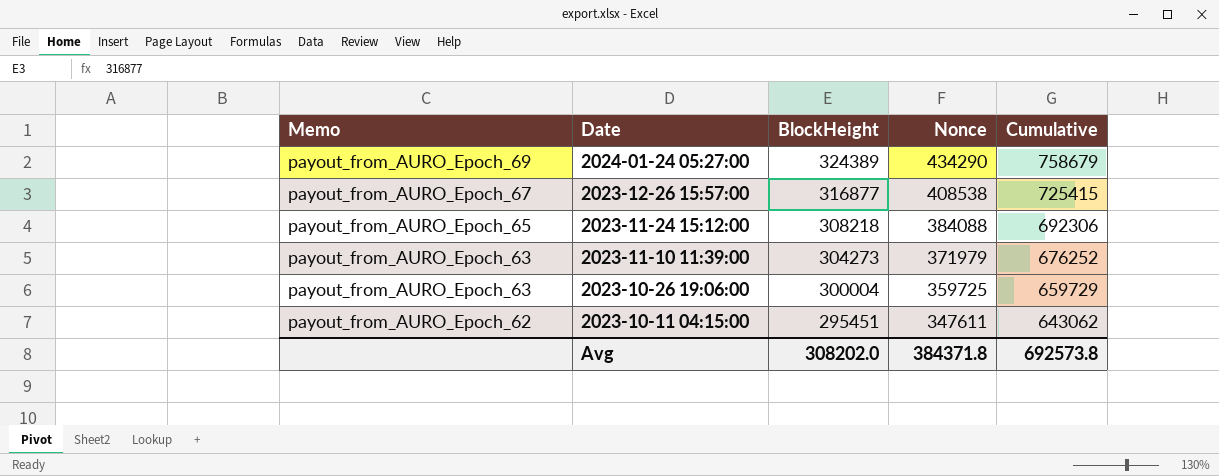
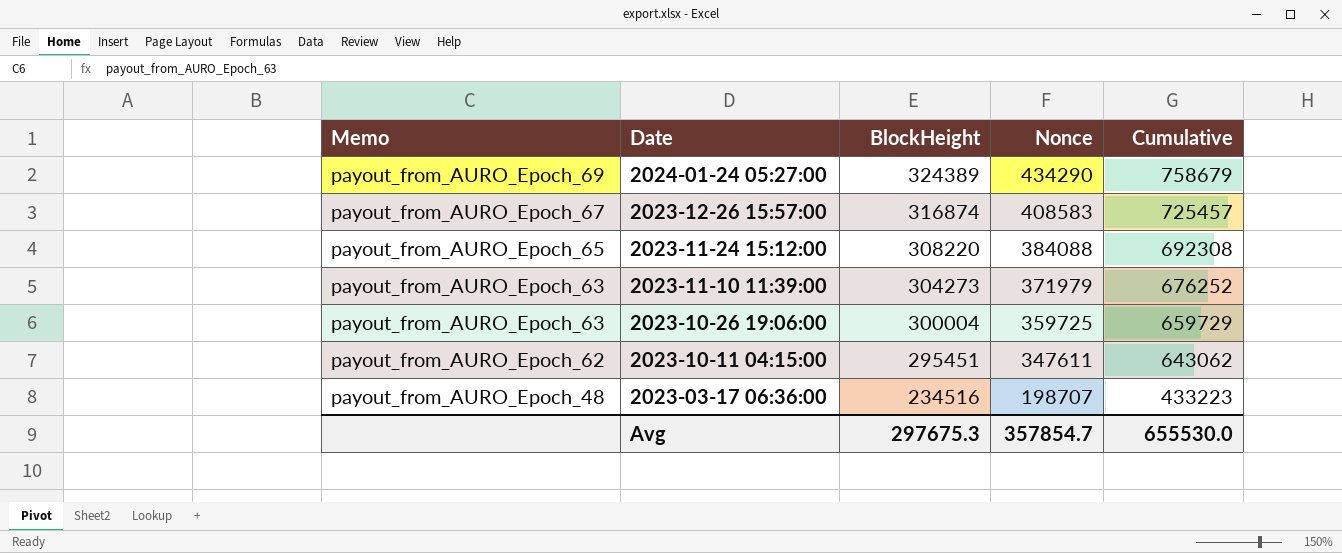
2023-12-26 15:57:00 | BlockHeight: 316877 -> 316874
2023-12-26 15:57:00 | Nonce: 408538 -> 408583
2023-12-26 15:57:00 | Cumulative: 725415 -> 725457
2023-11-24 15:12:00 | BlockHeight: 308218 -> 308220
2023-11-24 15:12:00 | Cumulative: 692306 -> 692308
row 2023-03-17 06:36:00: none -> payout_from_AURO_Epoch_48 | 234516 | 198707 | 433223
Avg | BlockHeight: 308202.0 -> 297675.3
Avg | Nonce: 384371.8 -> 357854.7
Avg | Cumulative: 692573.8 -> 655530.0

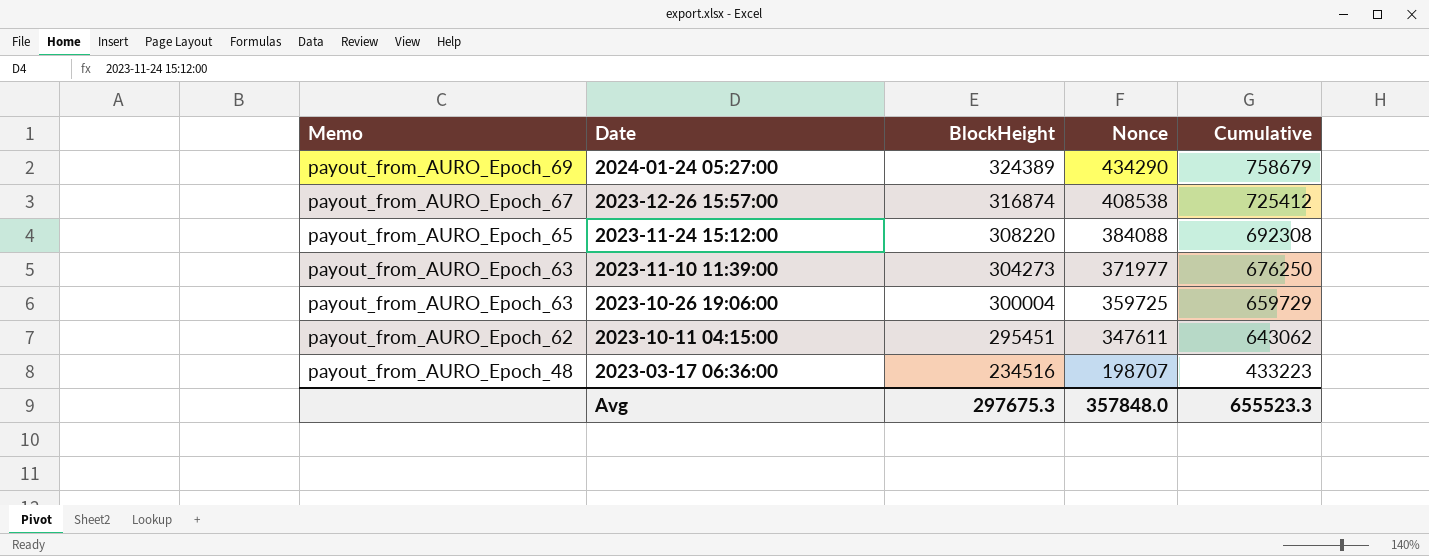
2023-12-26 15:57:00 | Nonce: 408583 -> 408538
2023-12-26 15:57:00 | Cumulative: 725457 -> 725412
2023-11-10 11:39:00 | Nonce: 371979 -> 371977
2023-11-10 11:39:00 | Cumulative: 676252 -> 676250
Avg | Nonce: 357854.7 -> 357848.0
Avg | Cumulative: 655530.0 -> 655523.3

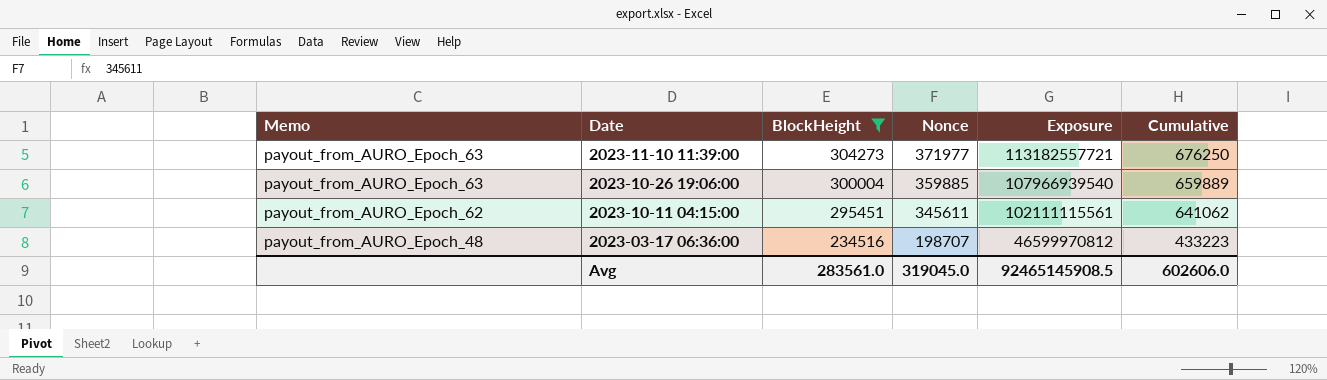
filter: none -> BlockHeight <= 304273
column Exposure | formula: none -> [BlockHeight] * [Nonce]
2023-10-26 19:06:00 | Nonce: 359725 -> 359885
2023-10-26 19:06:00 | Cumulative: 659729 -> 659889
2023-10-11 04:15:00 | Nonce: 347611 -> 345611
2023-10-11 04:15:00 | Cumulative: 643062 -> 641062
Avg | BlockHeight: 297675.3 -> 283561.0
Avg | Nonce: 357848.0 -> 319045.0
Avg | Cumulative: 655523.3 -> 602606.0

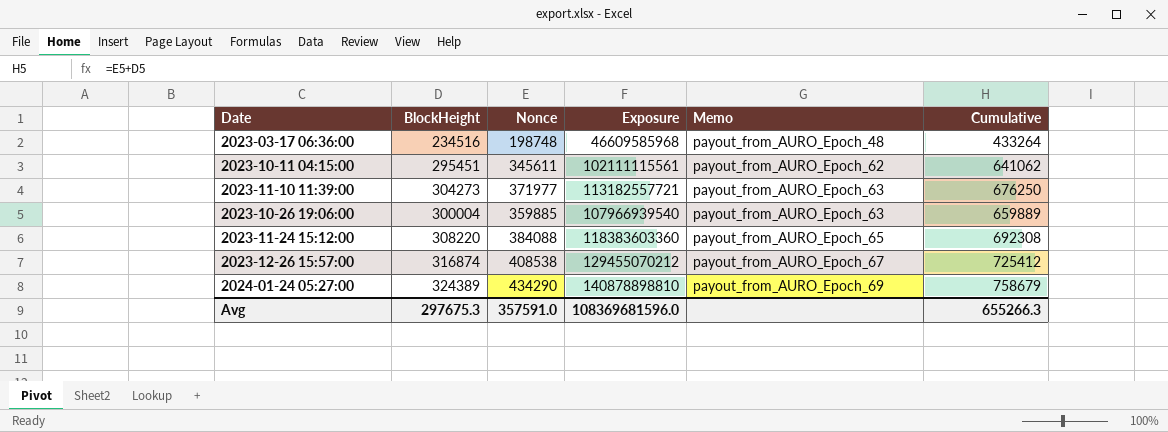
filter: BlockHeight <= 304273 -> none
row order: Memo descending -> Memo ascending
column Memo | position: 1 -> 5
2023-03-17 06:36:00 | Nonce: 198707 -> 198748
2023-03-17 06:36:00 | Exposure: 46599970812 -> 46609585968
2023-03-17 06:36:00 | Cumulative: 433223 -> 433264
Avg | BlockHeight: 283561.0 -> 297675.3
Avg | Nonce: 319045.0 -> 357591.0
Avg | Exposure: 92465145908.5 -> 108369681596.0
Avg | Cumulative: 602606.0 -> 655266.3

